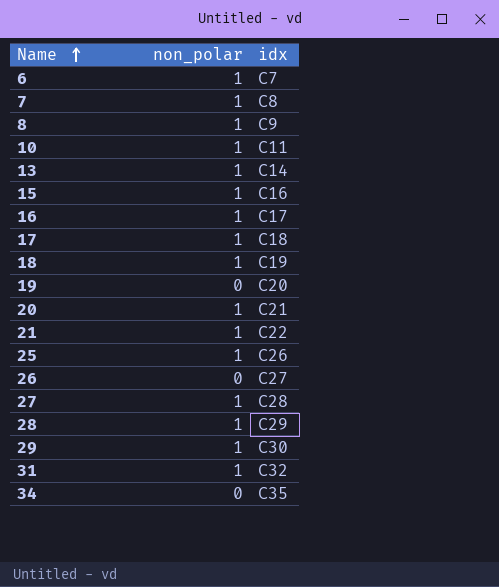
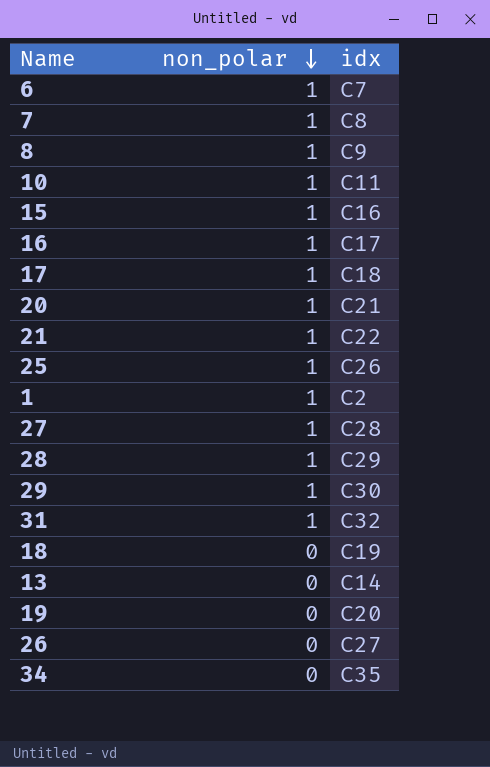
row order: Name ascending -> non_polar descending
row 1: none -> 1 | C2
18 | non_polar: 1 -> 0
13 | non_polar: 1 -> 0

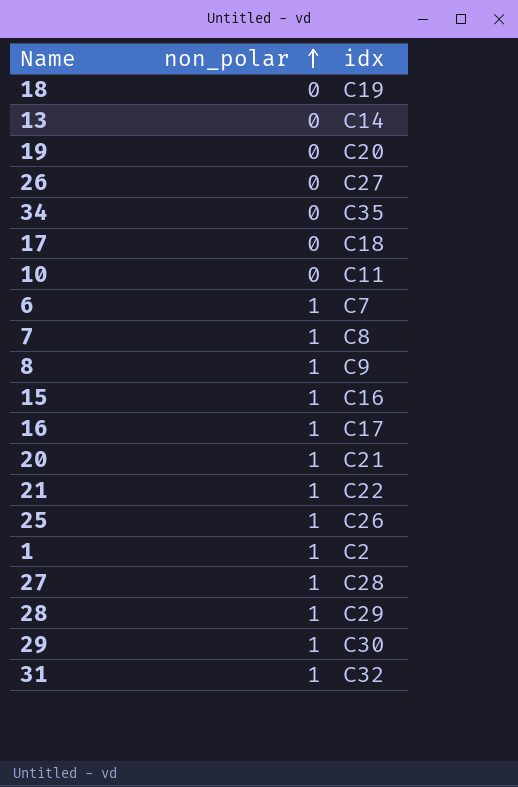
row order: non_polar descending -> non_polar ascending
17 | non_polar: 1 -> 0
10 | non_polar: 1 -> 0

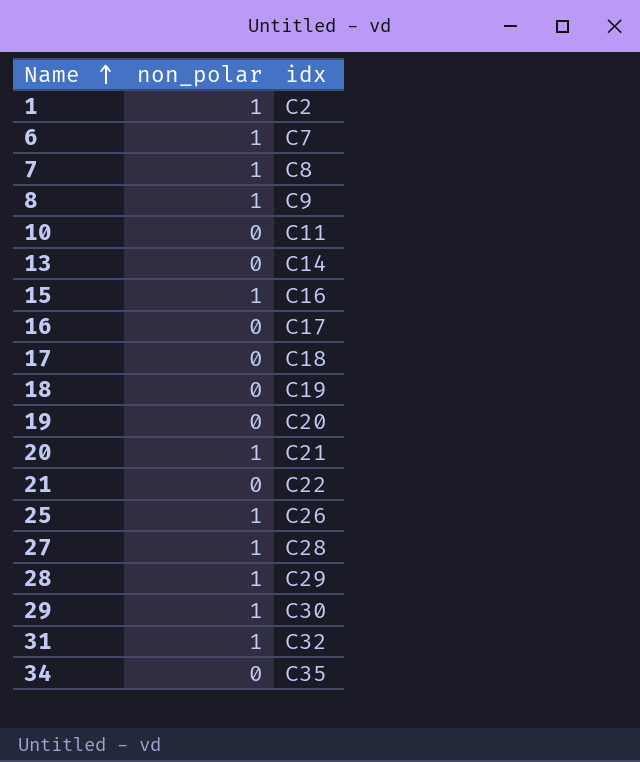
row order: non_polar ascending -> Name ascending
row 26: 0 | C27 -> none
16 | non_polar: 1 -> 0
21 | non_polar: 1 -> 0

